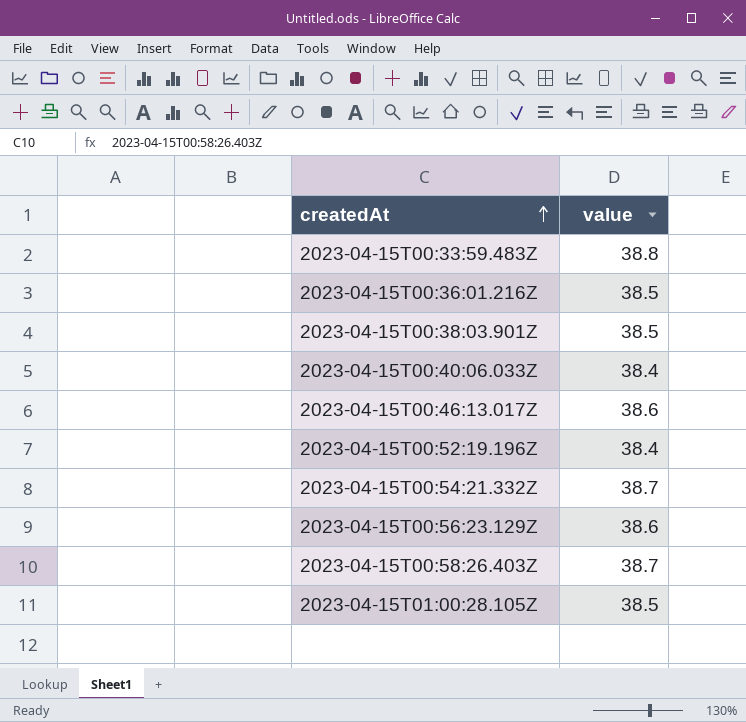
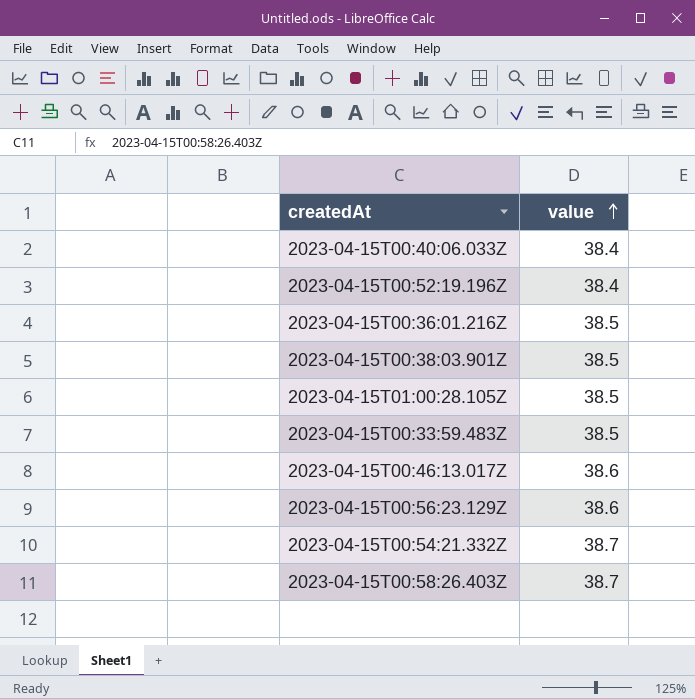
row order: createdAt ascending -> value ascending
2023-04-15T00:33:59.483Z | value: 38.8 -> 38.5

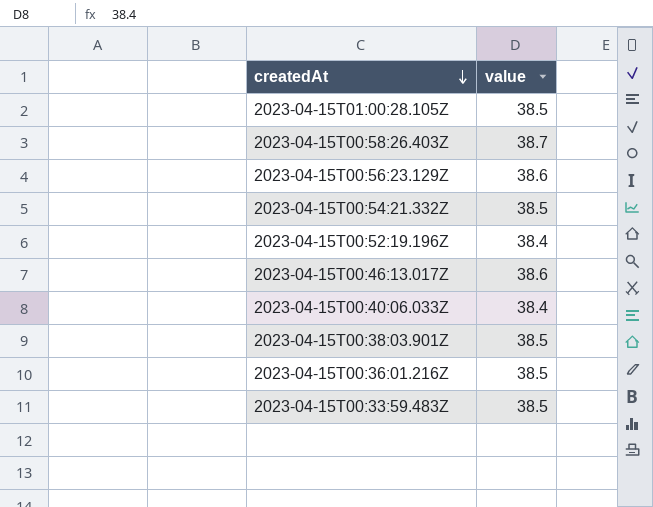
row order: value ascending -> createdAt descending
2023-04-15T00:54:21.332Z | value: 38.7 -> 38.5

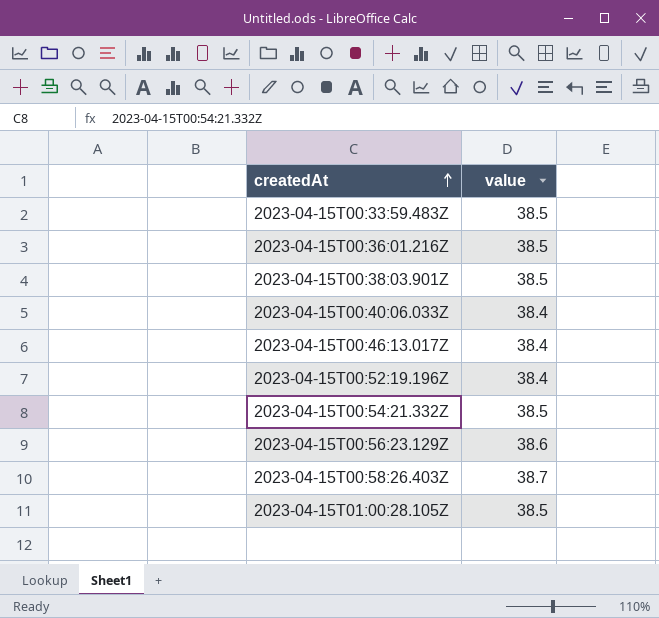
row order: createdAt descending -> createdAt ascending
2023-04-15T00:46:13.017Z | value: 38.6 -> 38.4

